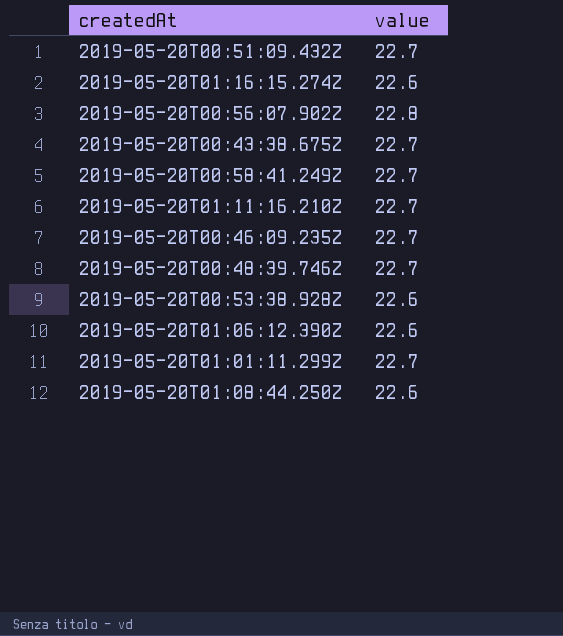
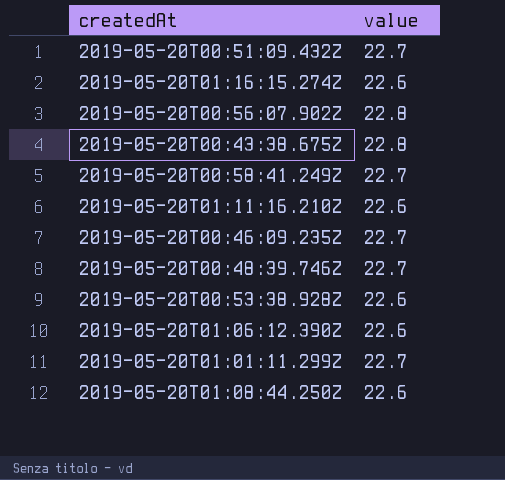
2019-05-20T00:43:38.675Z | value: 22.7 -> 22.8
2019-05-20T01:11:16.210Z | value: 22.7 -> 22.6

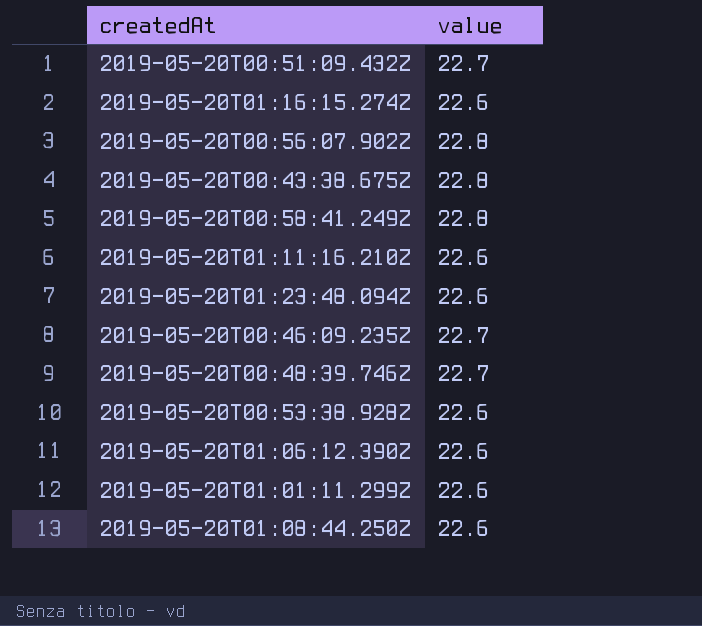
2019-05-20T00:58:41.249Z | value: 22.7 -> 22.8
row 2019-05-20T01:23:48.094Z: none -> 22.6
2019-05-20T01:01:11.299Z | value: 22.7 -> 22.6

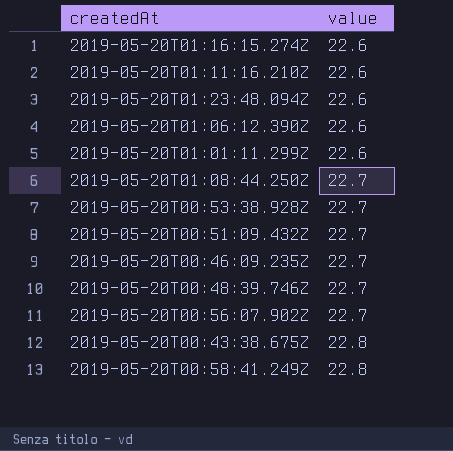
row order: none -> value ascending
2019-05-20T01:08:44.250Z | value: 22.6 -> 22.7
2019-05-20T00:53:38.928Z | value: 22.6 -> 22.7
2019-05-20T00:56:07.902Z | value: 22.8 -> 22.7

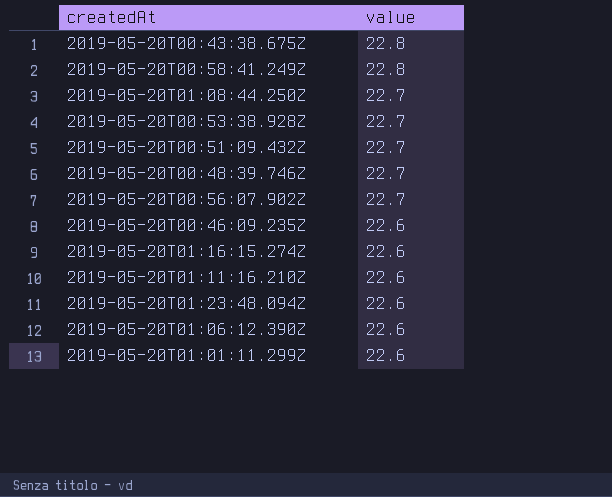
row order: value ascending -> value descending
2019-05-20T00:46:09.235Z | value: 22.7 -> 22.6

